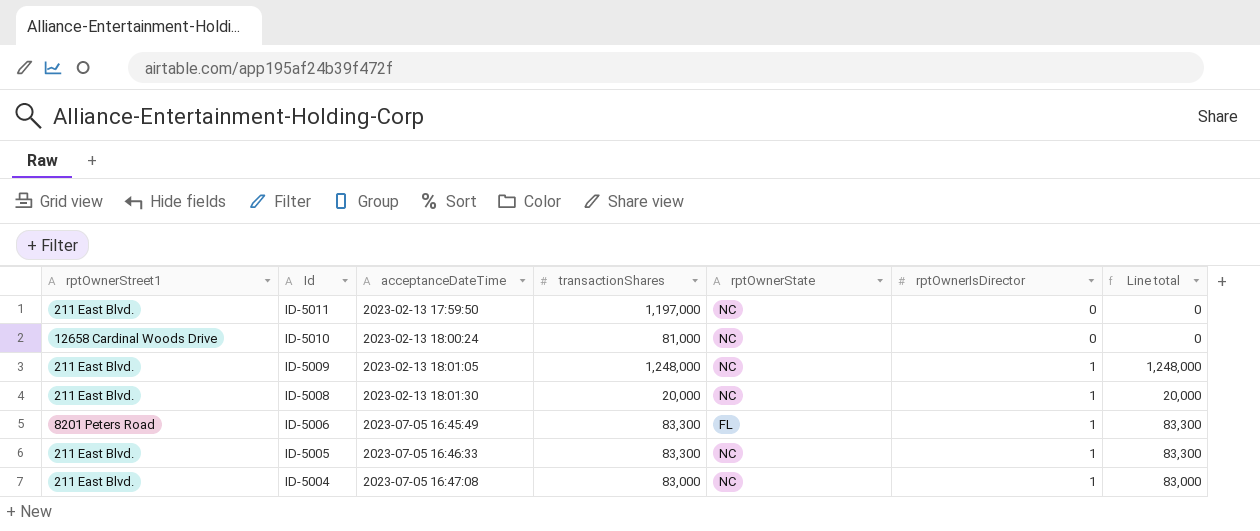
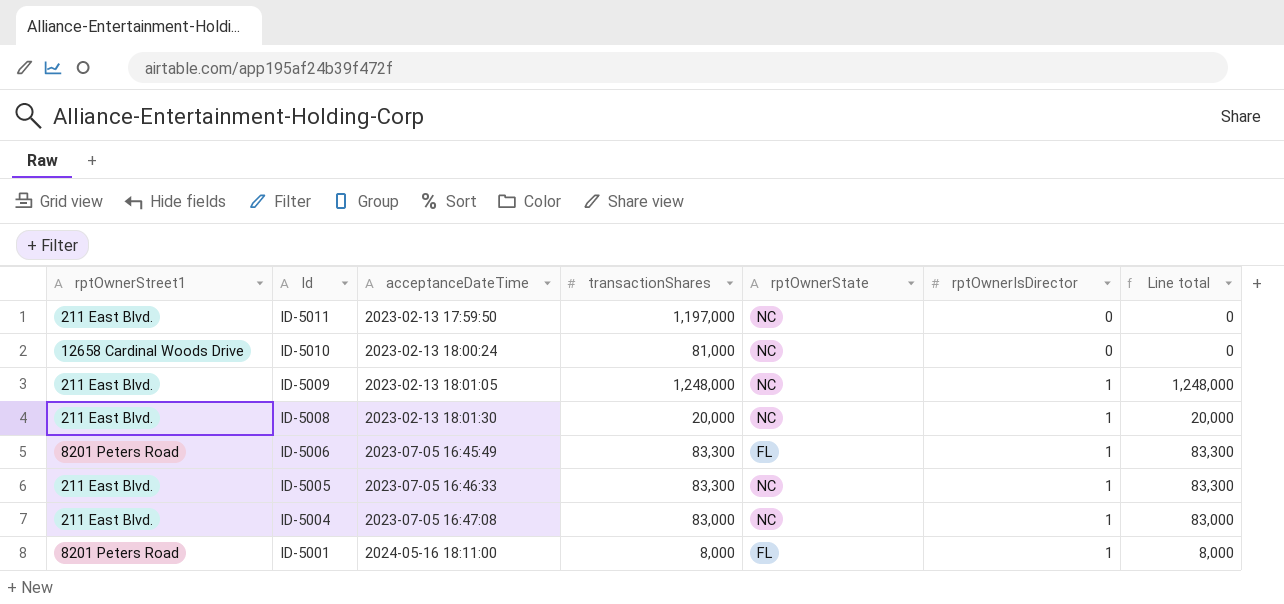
row ID-5001: none -> 8201 Peters Road | 2024-05-16 18:11:00 | 8,000 | FL | 1 | 8,000

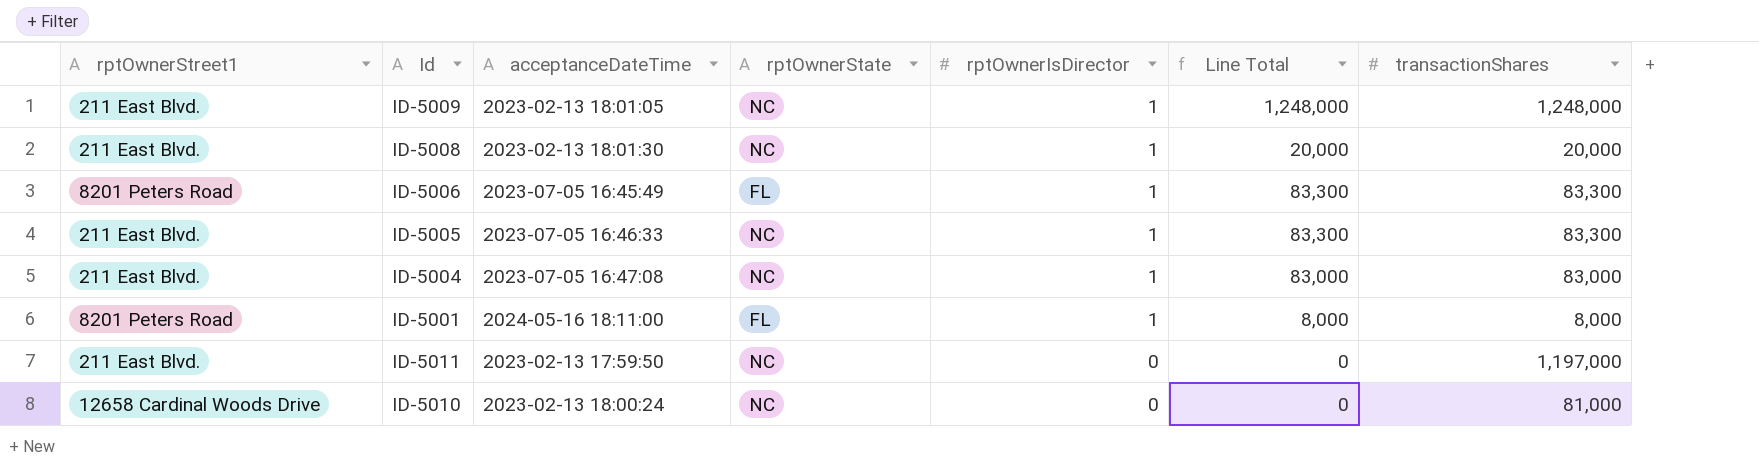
row order: Id descending -> rptOwnerIsDirector descending
column name: Line total -> Line Total
column transactionShares | position: 4 -> 7

